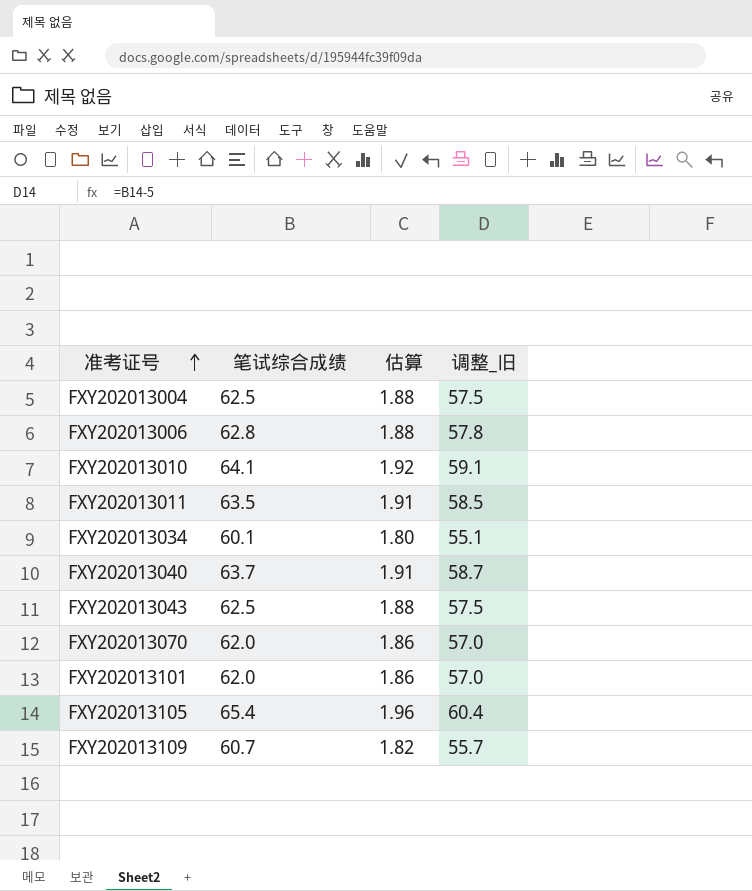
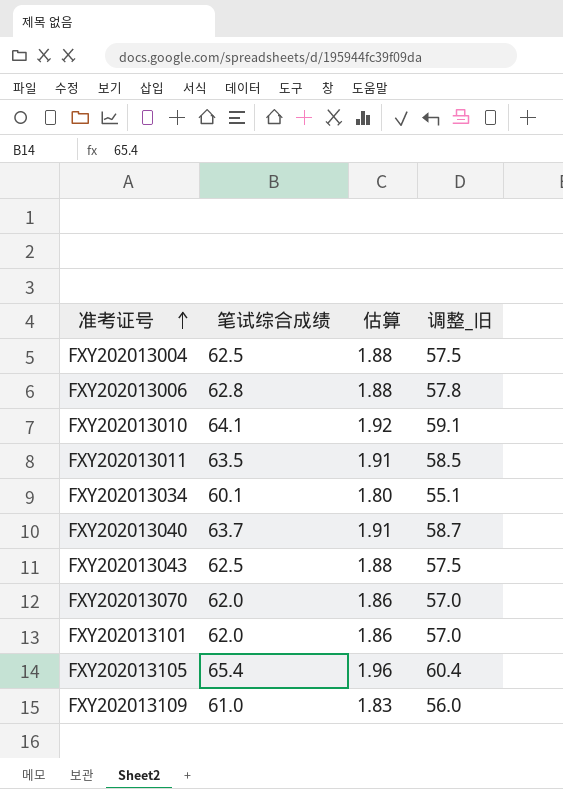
FXY202013109 | 笔试综合成绩: 60.7 -> 61.0
FXY202013109 | 估算: 1.82 -> 1.83
FXY202013109 | 调整_旧: 55.7 -> 56.0

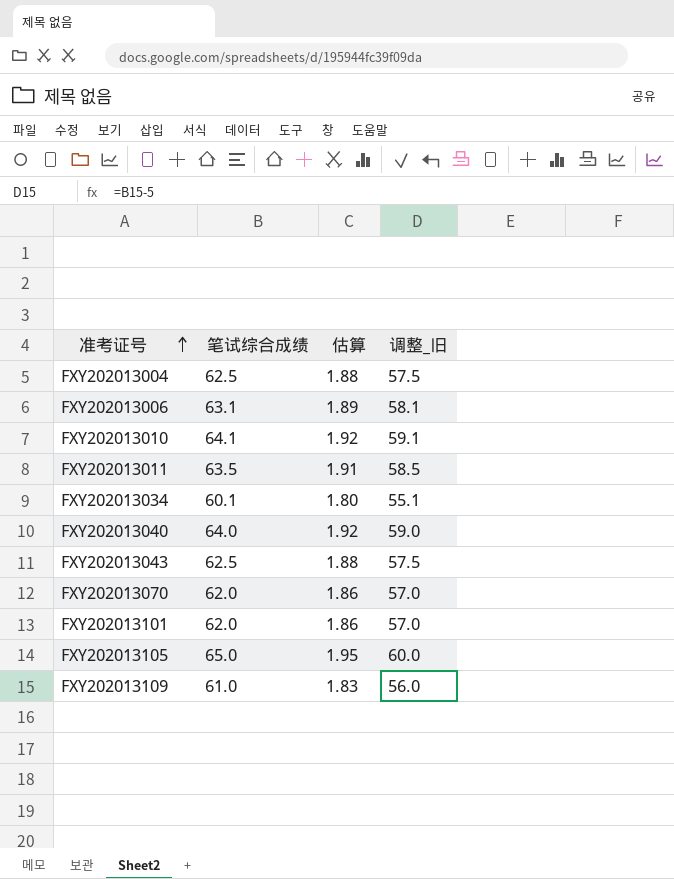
FXY202013006 | 笔试综合成绩: 62.8 -> 63.1
FXY202013006 | 估算: 1.88 -> 1.89
FXY202013006 | 调整_旧: 57.8 -> 58.1
FXY202013040 | 笔试综合成绩: 63.7 -> 64.0
FXY202013040 | 估算: 1.91 -> 1.92
FXY202013040 | 调整_旧: 58.7 -> 59.0
FXY202013105 | 笔试综合成绩: 65.4 -> 65.0
FXY202013105 | 估算: 1.96 -> 1.95
FXY202013105 | 调整_旧: 60.4 -> 60.0

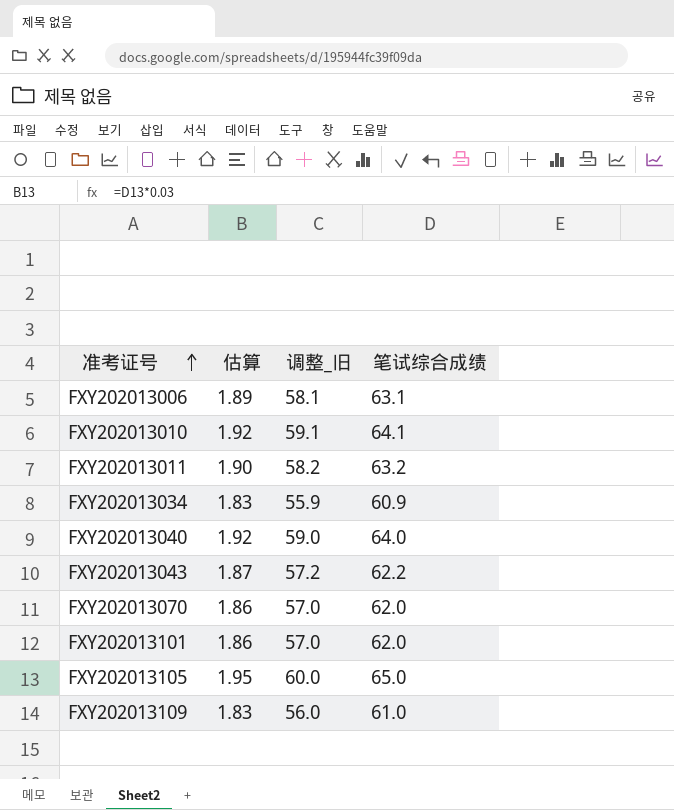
column 笔试综合成绩 | position: 2 -> 4
row FXY202013004: 62.5 | 1.88 | 57.5 -> none
FXY202013011 | 估算: 1.91 -> 1.90
FXY202013011 | 调整_旧: 58.5 -> 58.2
FXY202013011 | 笔试综合成绩: 63.5 -> 63.2
FXY202013034 | 估算: 1.80 -> 1.83
FXY202013034 | 调整_旧: 55.1 -> 55.9
FXY202013034 | 笔试综合成绩: 60.1 -> 60.9
FXY202013043 | 估算: 1.88 -> 1.87
FXY202013043 | 调整_旧: 57.5 -> 57.2
FXY202013043 | 笔试综合成绩: 62.5 -> 62.2

